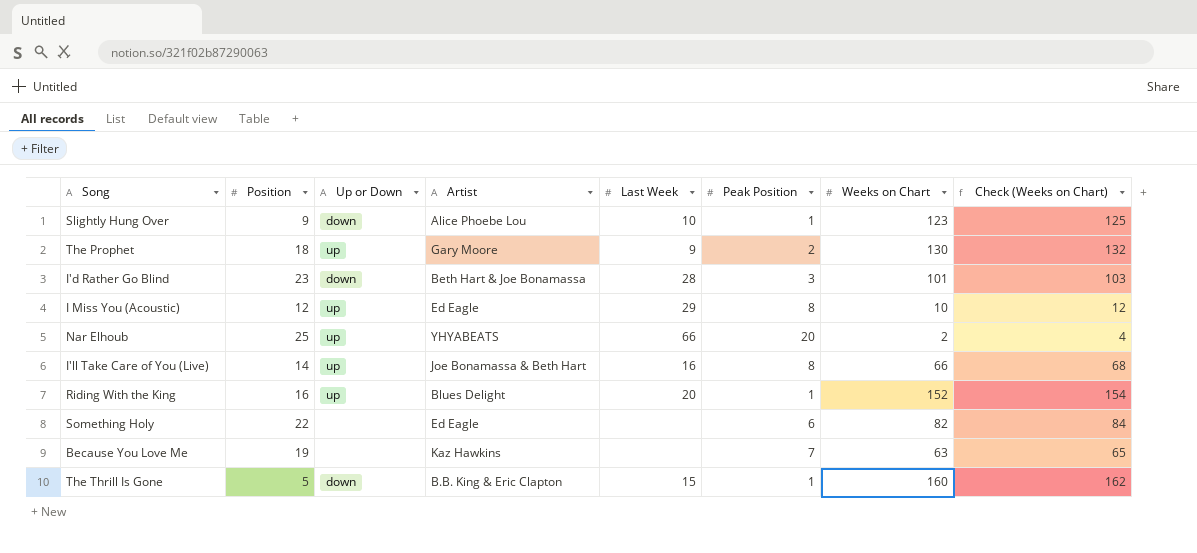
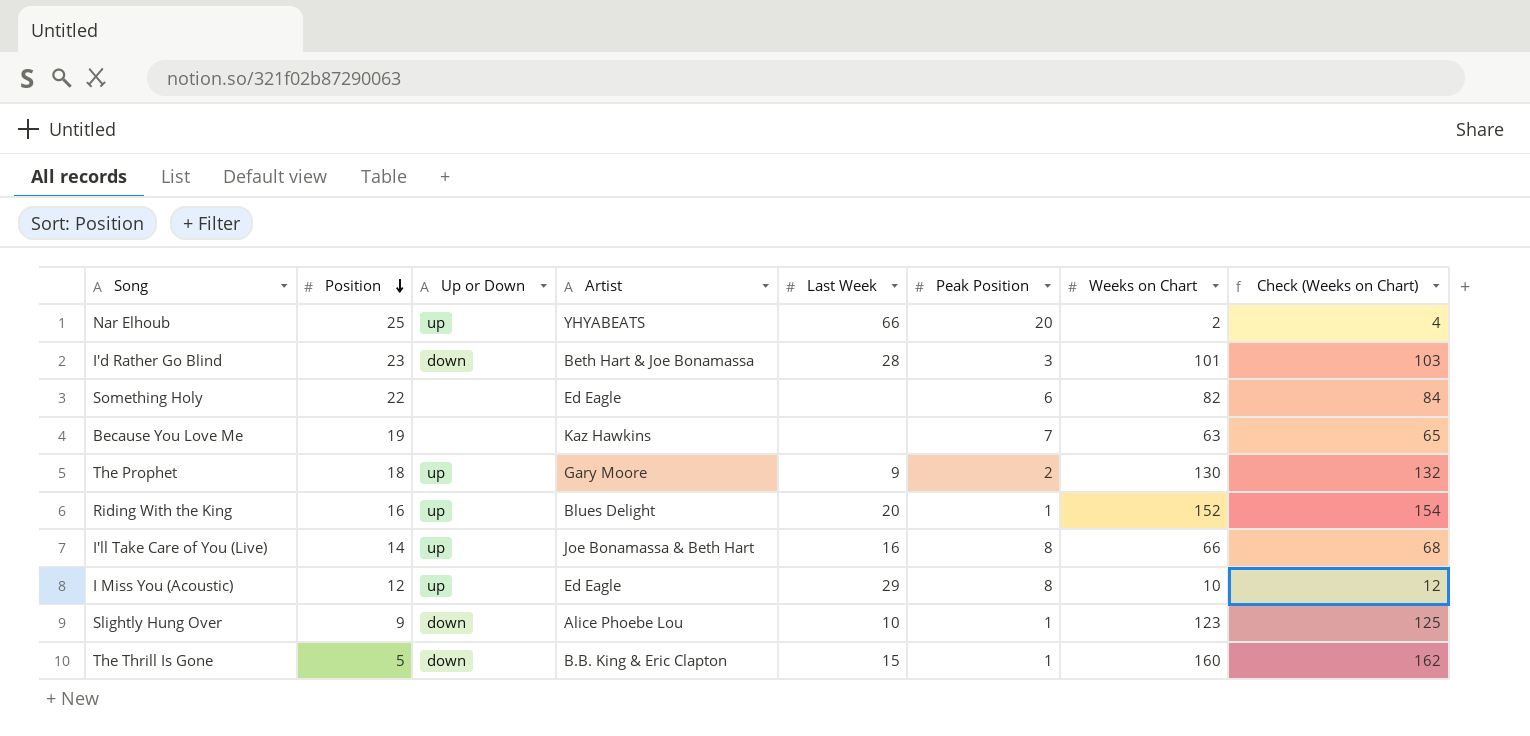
row order: none -> Position descending

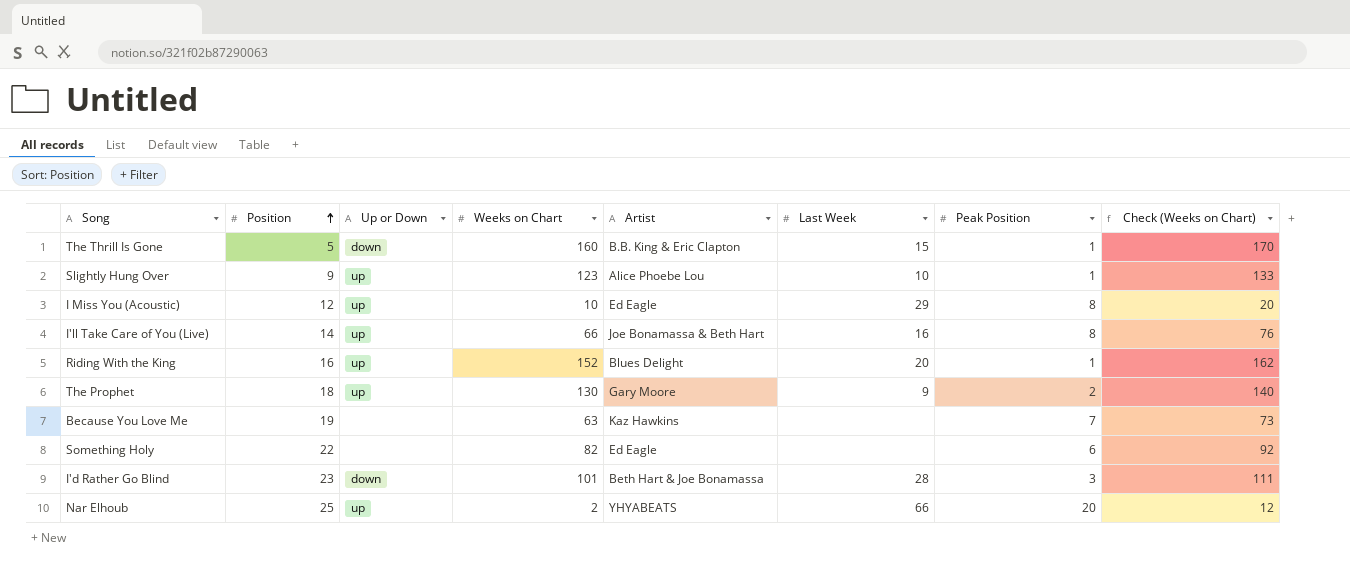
row order: Position descending -> Position ascending
column Weeks on Chart | position: 7 -> 4
column Check (Weeks on Chart) | formula: [Weeks on Chart] + 2 -> [Weeks on Chart] + 10
Slightly Hung Over | Up or Down: down -> up

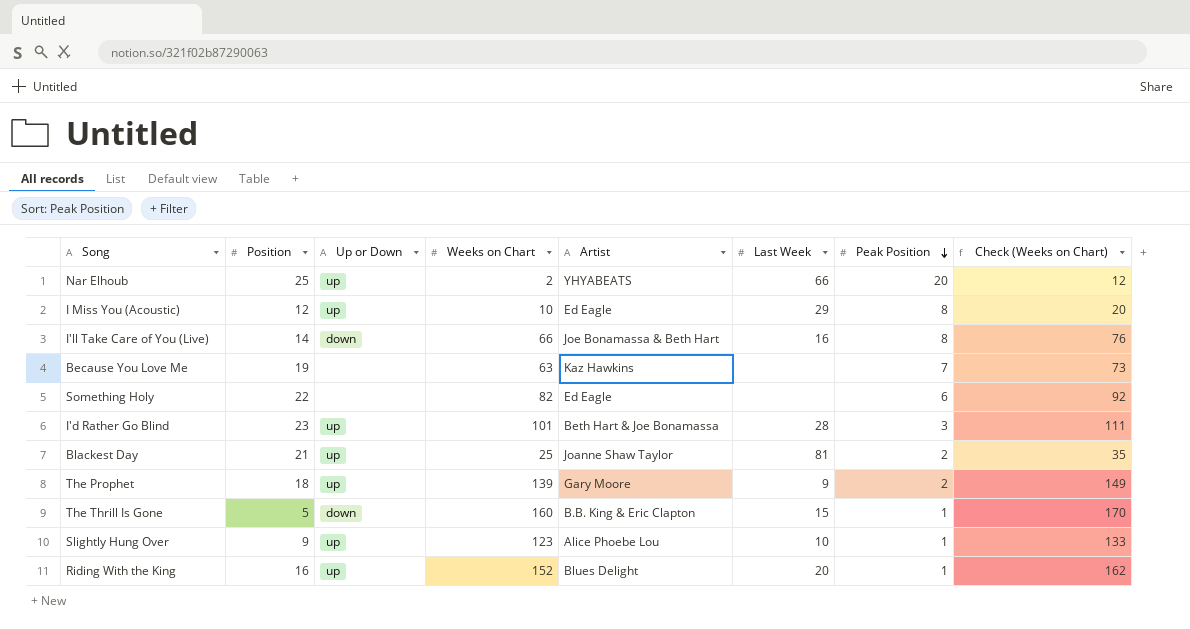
row order: Position ascending -> Peak Position descending
I'll Take Care of You (Live) | Up or Down: up -> down
I'd Rather Go Blind | Up or Down: down -> up
row Blackest Day: none -> 21 | up | 25 | Joanne Shaw Taylor | 81 | 2 | 35
The Prophet | Weeks on Chart: 130 -> 139
The Prophet | Check (Weeks on Chart): 140 -> 149

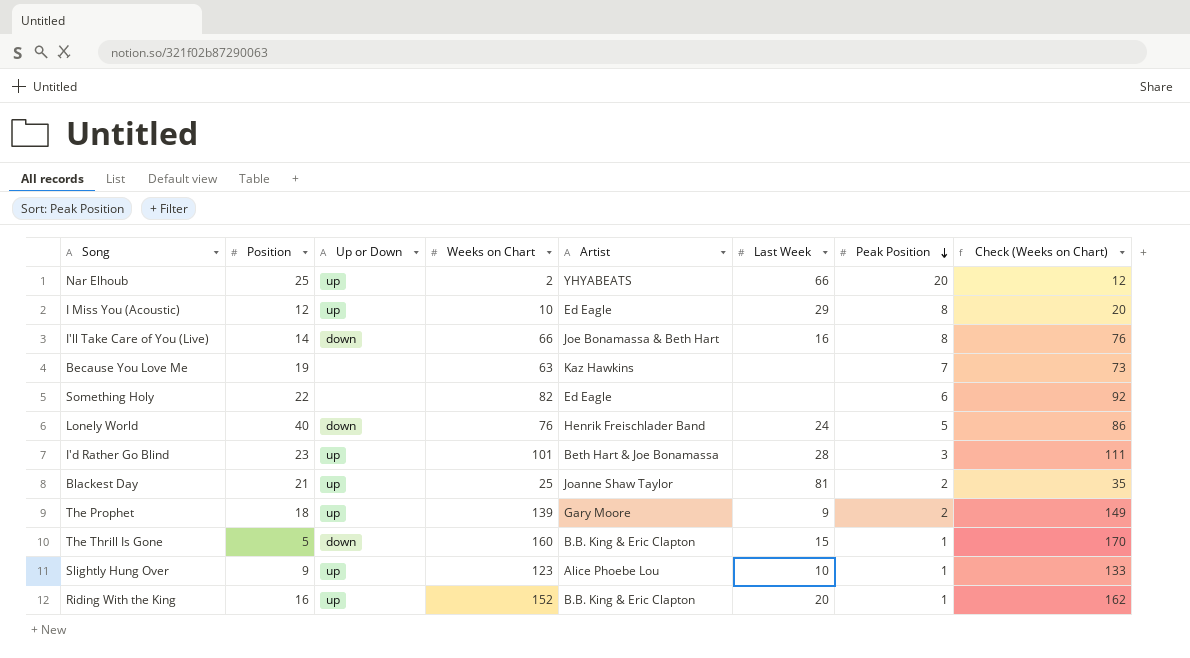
row Lonely World: none -> 40 | down | 76 | Henrik Freischlader Band | 24 | 5 | 86
Riding With the King | Artist: Blues Delight -> B.B. King & Eric Clapton

